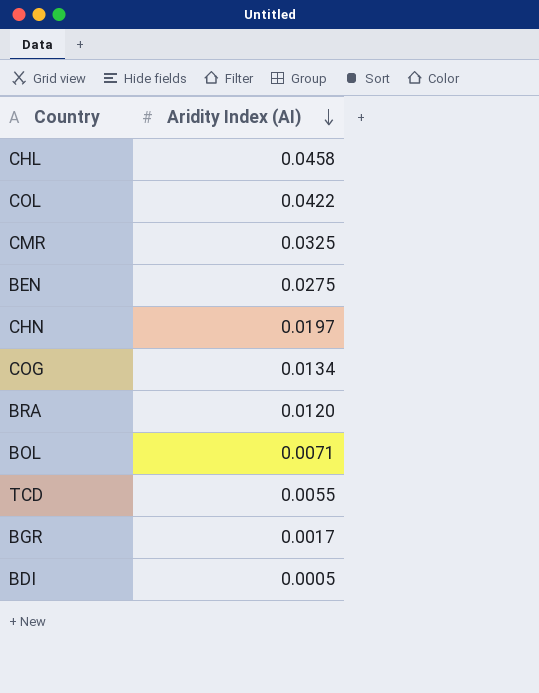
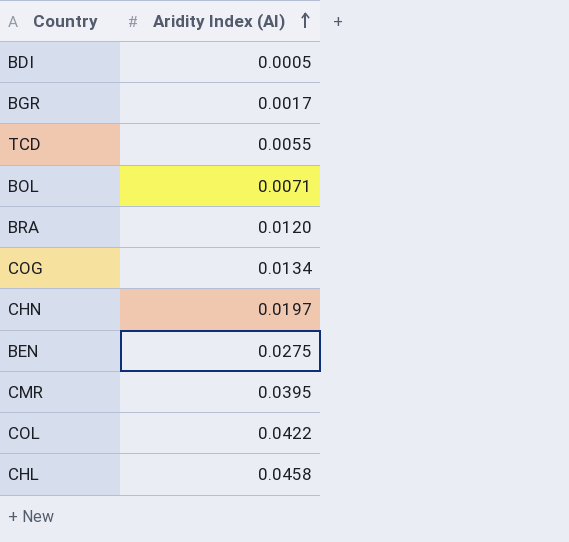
row order: Aridity Index (AI) descending -> Aridity Index (AI) ascending
CMR | Aridity Index (AI): 0.0325 -> 0.0395

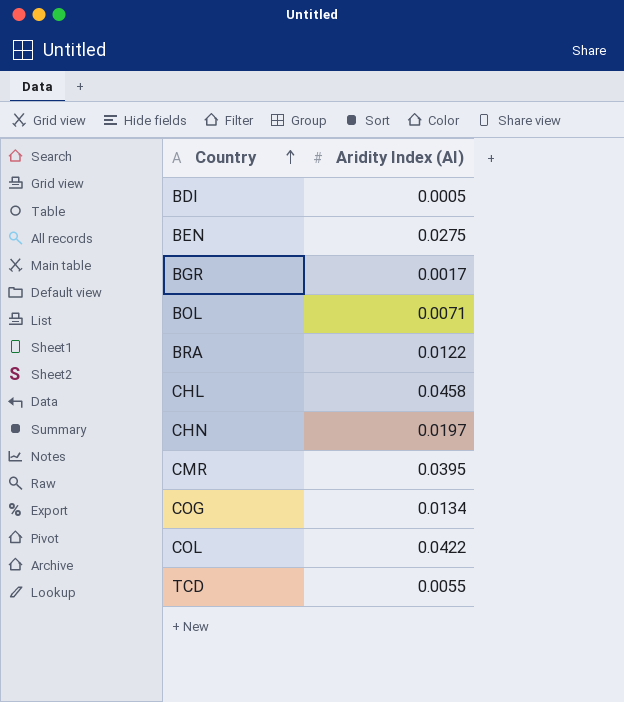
row order: Aridity Index (AI) ascending -> Country ascending
BRA | Aridity Index (AI): 0.0120 -> 0.0122

